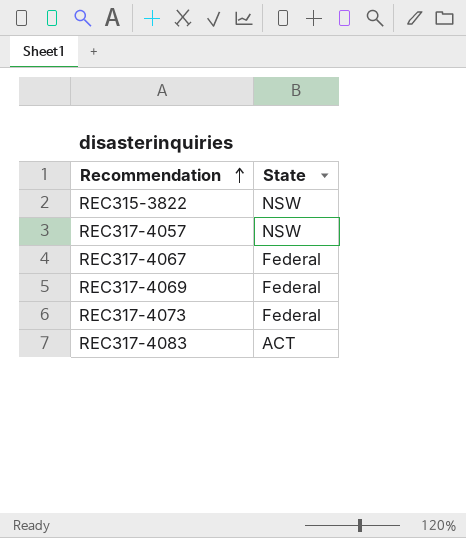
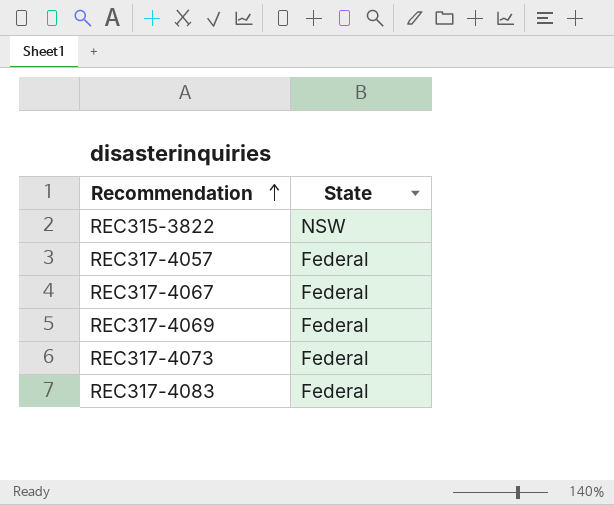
REC317-4057 | State: NSW -> Federal
REC317-4083 | State: ACT -> Federal

